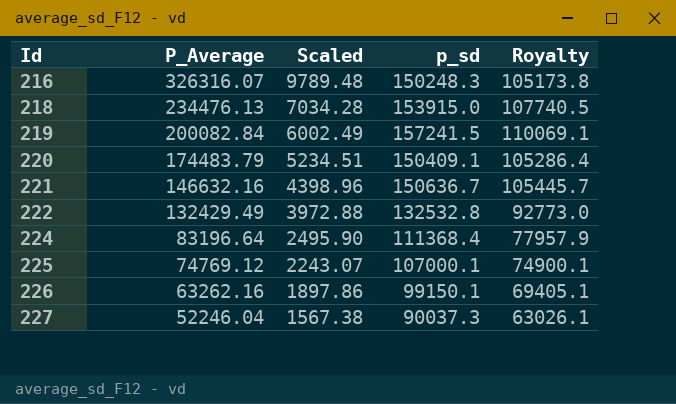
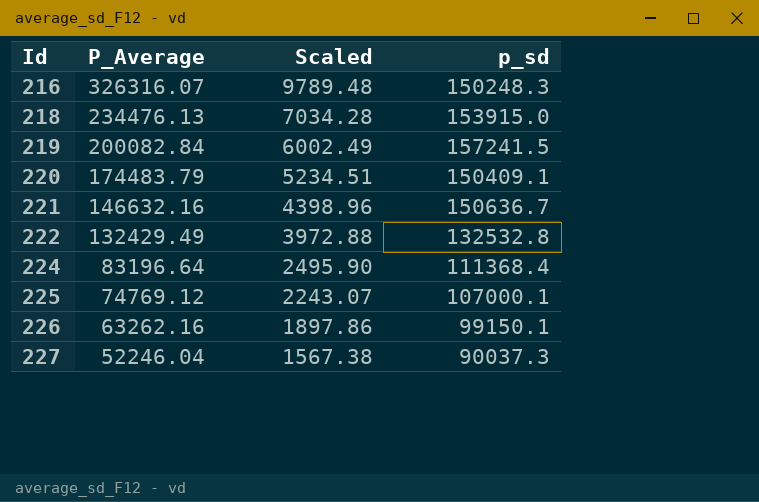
column Royalty | formula: [p_sd] * 0.7 -> none

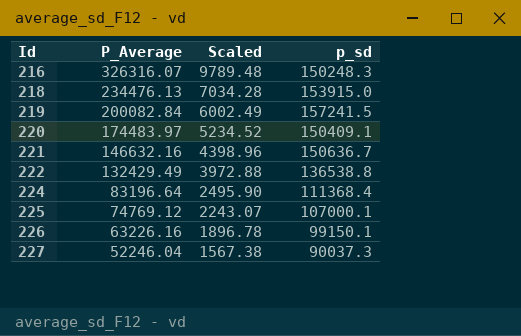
220 | P_Average: 174483.79 -> 174483.97
220 | Scaled: 5234.51 -> 5234.52
222 | p_sd: 132532.8 -> 136538.8
226 | P_Average: 63262.16 -> 63226.16
226 | Scaled: 1897.86 -> 1896.78

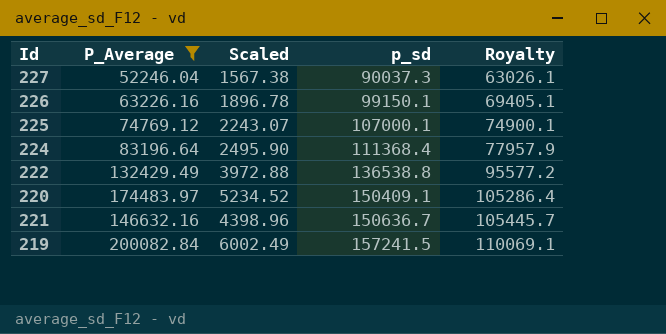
filter: none -> P_Average <= 200082.84
row order: Id ascending -> p_sd ascending
column Royalty | formula: none -> [p_sd] * 0.7

